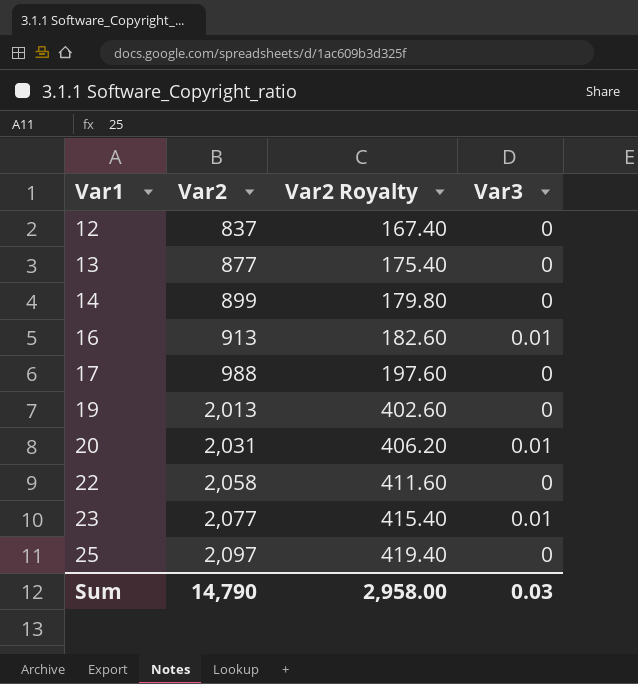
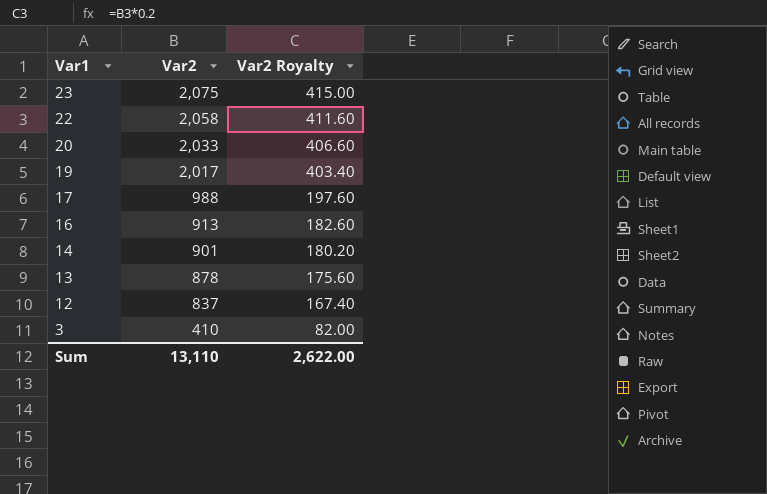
row order: Var1 ascending -> Var1 descending
column Var3 | position: 4 -> none
row 25: 2,097 | 419.40 | 0 -> none
23 | Var2: 2,077 -> 2,075
23 | Var2 Royalty: 415.40 -> 415.00
20 | Var2: 2,031 -> 2,033
20 | Var2 Royalty: 406.20 -> 406.60
19 | Var2: 2,013 -> 2,017
19 | Var2 Royalty: 402.60 -> 403.40
14 | Var2: 899 -> 901
14 | Var2 Royalty: 179.80 -> 180.20
13 | Var2: 877 -> 878
13 | Var2 Royalty: 175.40 -> 175.60
row 3: none -> 410 | 82.00
Sum | Var2: 14,790 -> 13,110
Sum | Var2 Royalty: 2,958.00 -> 2,622.00

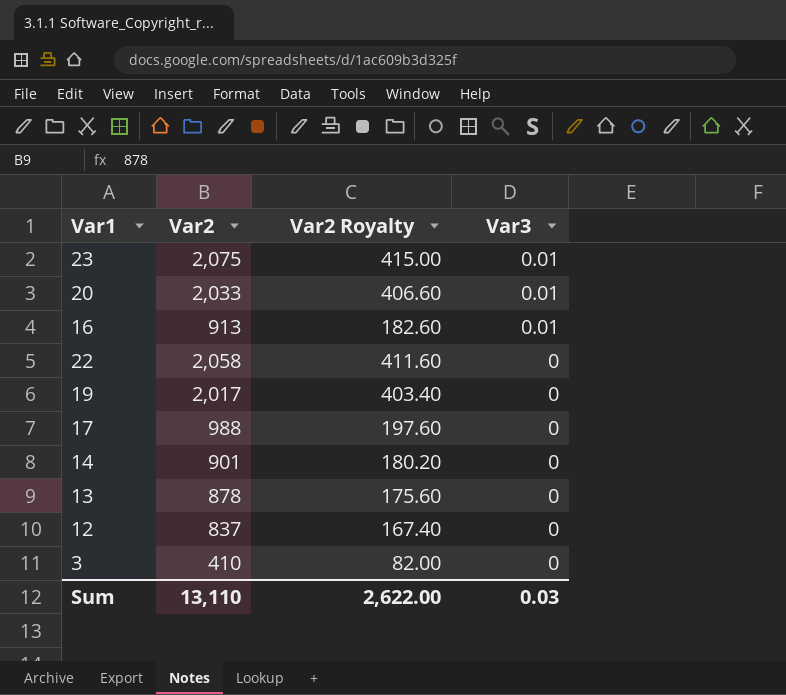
row order: Var1 descending -> Var3 descending
column Var3 | position: none -> 4

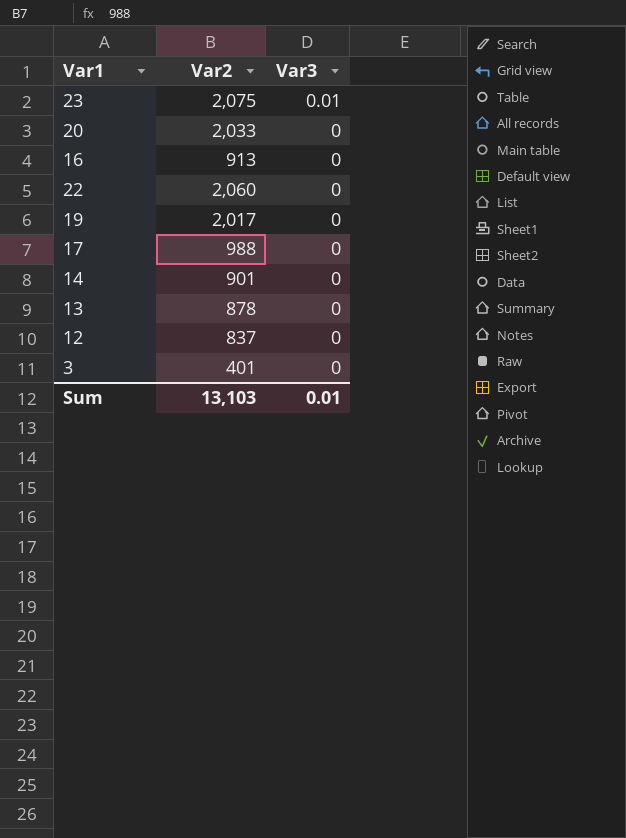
column Var2 Royalty | formula: [Var2] * 0.2 -> none
20 | Var3: 0.01 -> 0
16 | Var3: 0.01 -> 0
22 | Var2: 2,058 -> 2,060
3 | Var2: 410 -> 401
Sum | Var2: 13,110 -> 13,103
Sum | Var3: 0.03 -> 0.01

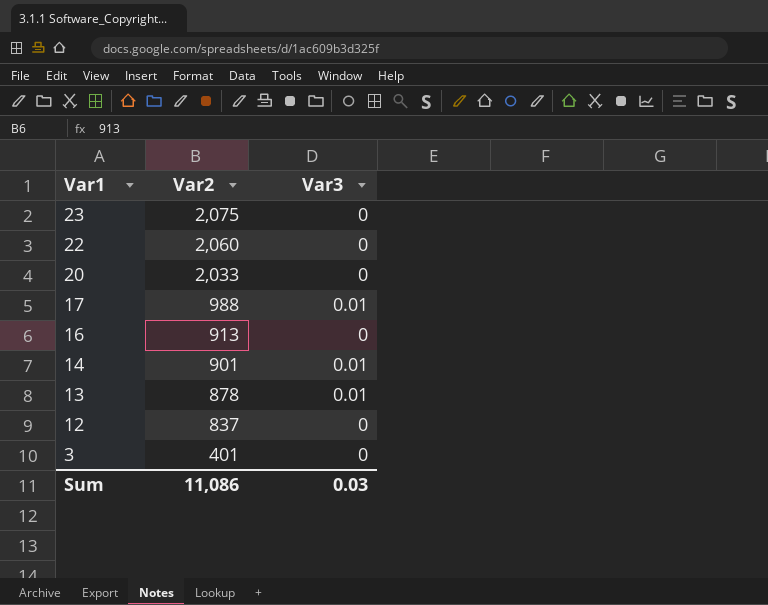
row order: Var3 descending -> Var1 descending
row 19: 2,017 | 0 -> none
23 | Var3: 0.01 -> 0
17 | Var3: 0 -> 0.01
14 | Var3: 0 -> 0.01
13 | Var3: 0 -> 0.01
Sum | Var2: 13,103 -> 11,086
Sum | Var3: 0.01 -> 0.03

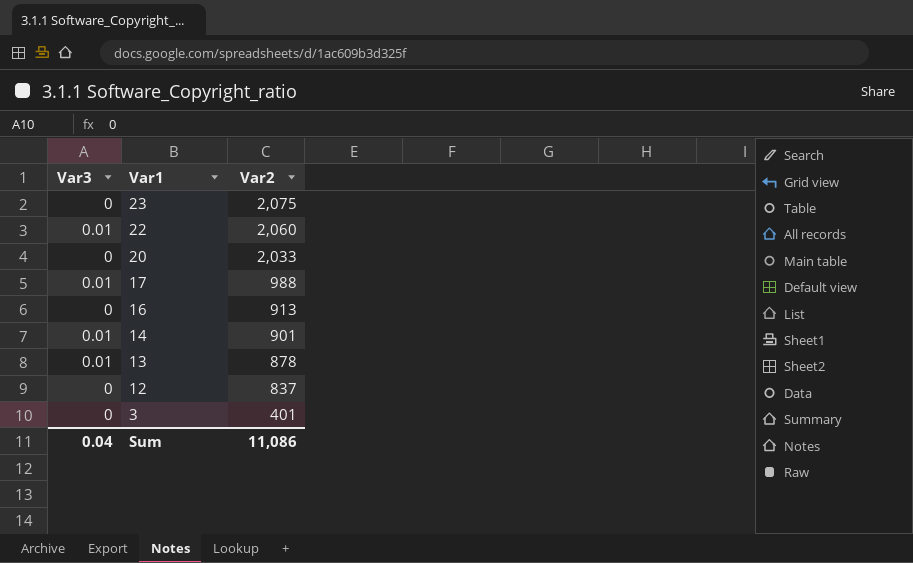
column Var3 | position: 3 -> 1
22 | Var3: 0 -> 0.01
Sum | Var3: 0.03 -> 0.04

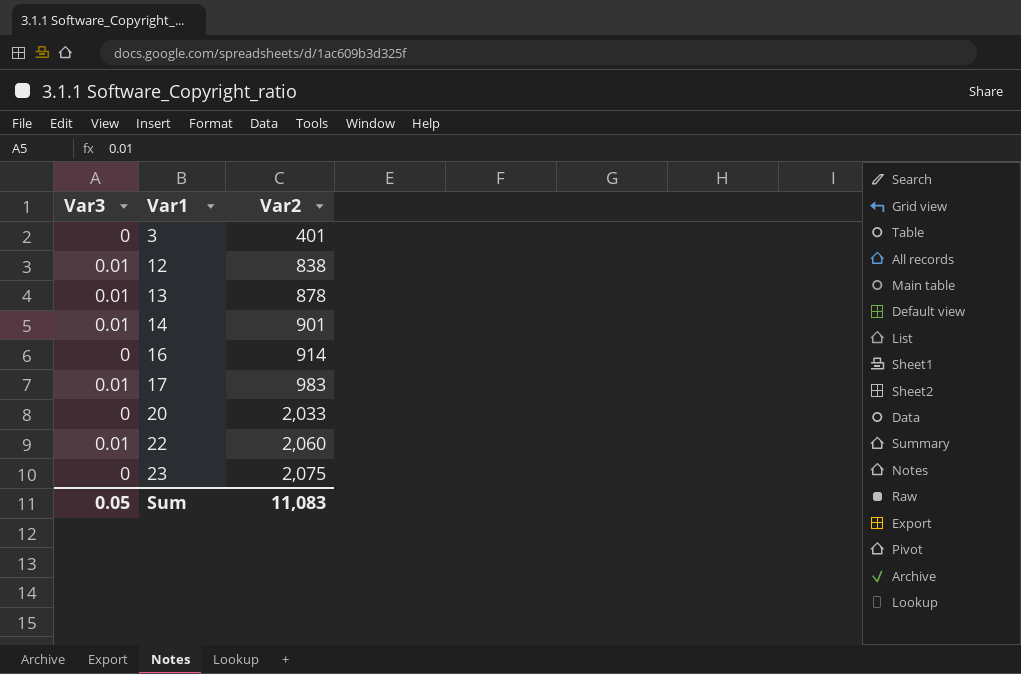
row order: Var1 descending -> Var1 ascending
12 | Var3: 0 -> 0.01
12 | Var2: 837 -> 838
16 | Var2: 913 -> 914
17 | Var2: 988 -> 983
Sum | Var3: 0.04 -> 0.05
Sum | Var2: 11,086 -> 11,083

